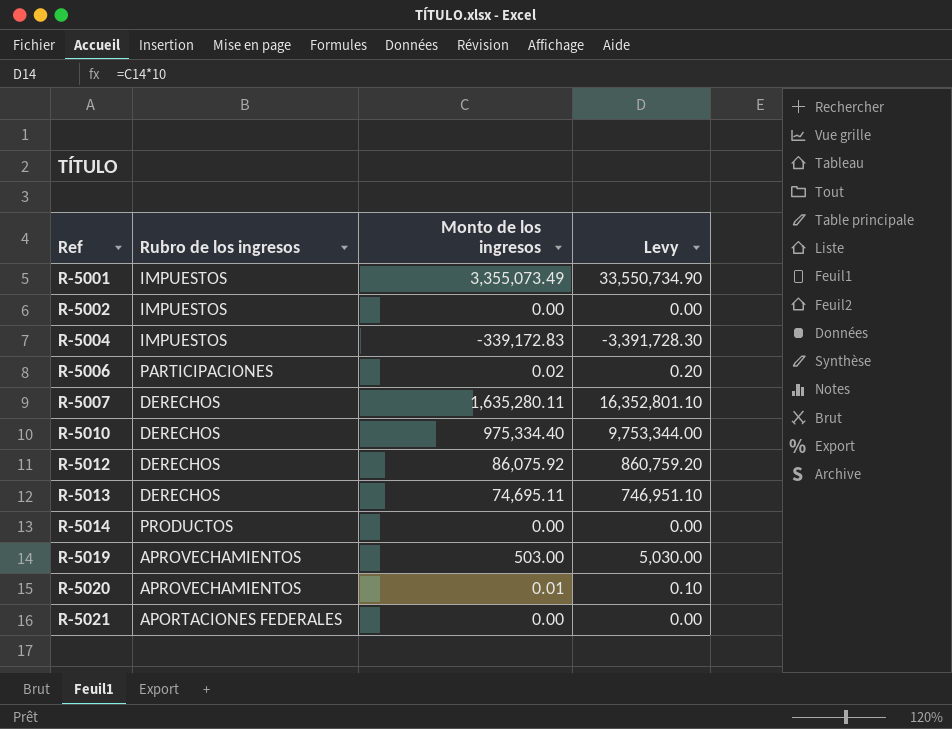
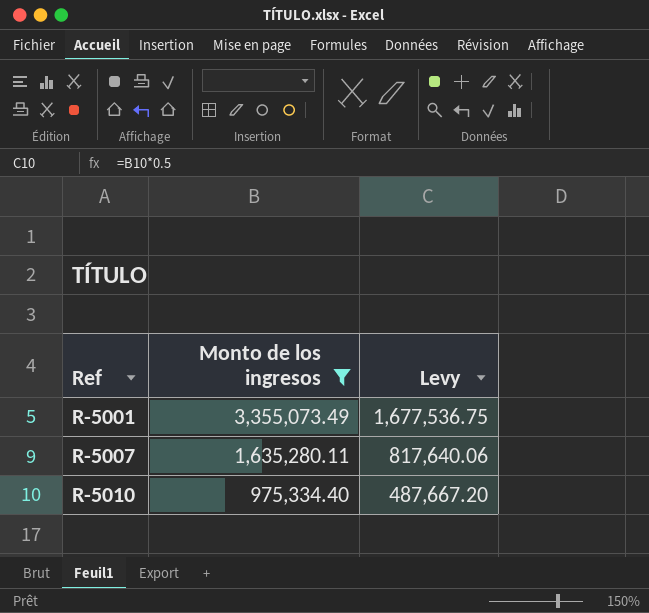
filter: none -> Monto de los ingresos >= 975,334.40
column Rubro de los ingresos | position: 2 -> none
column Levy | formula: [Monto de los ingresos] * 10 -> [Monto de los ingresos] * 0.5

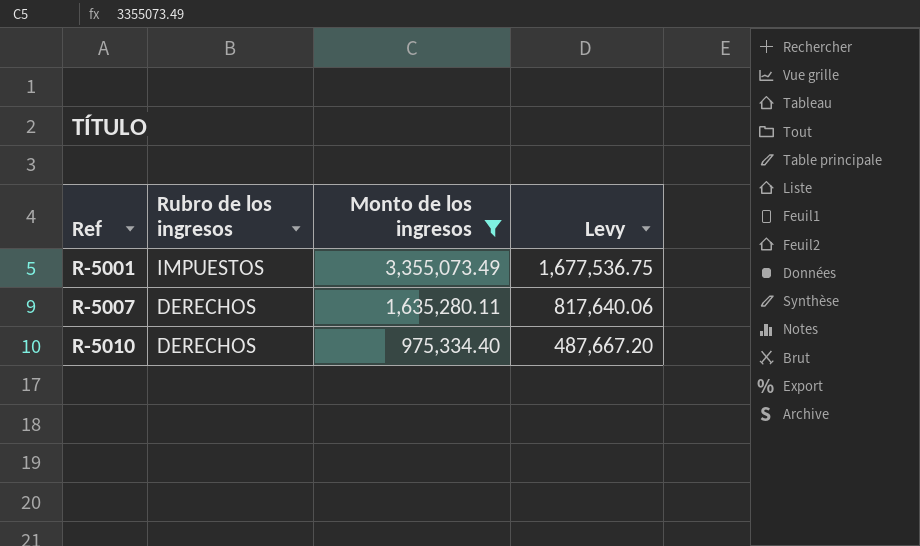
column Rubro de los ingresos | position: none -> 2

